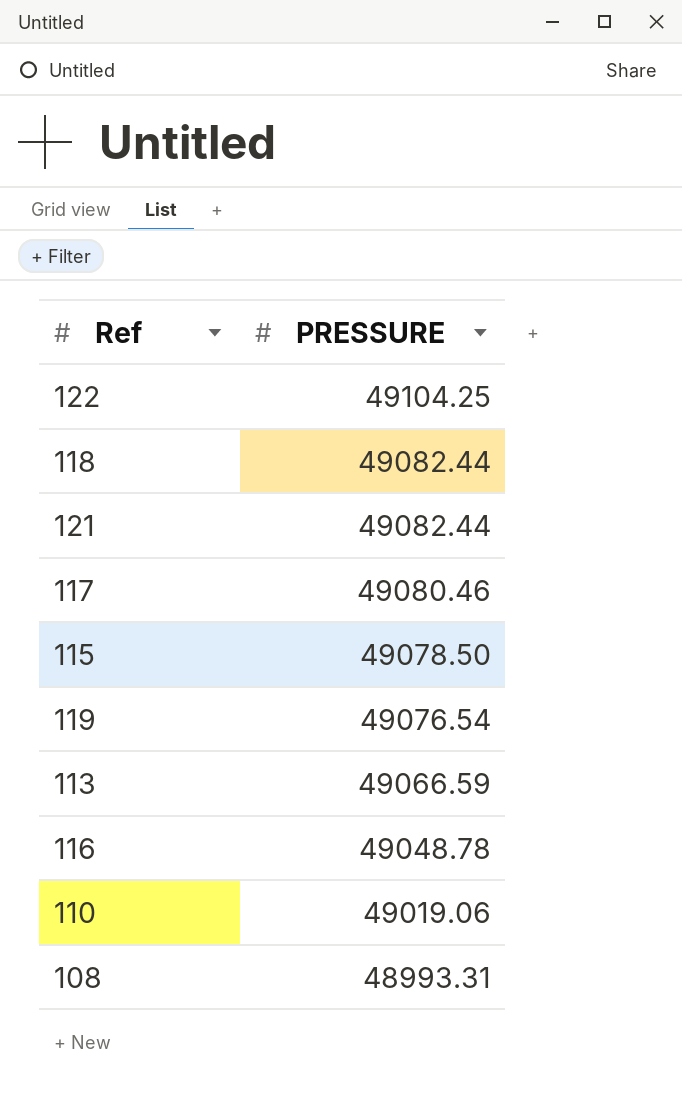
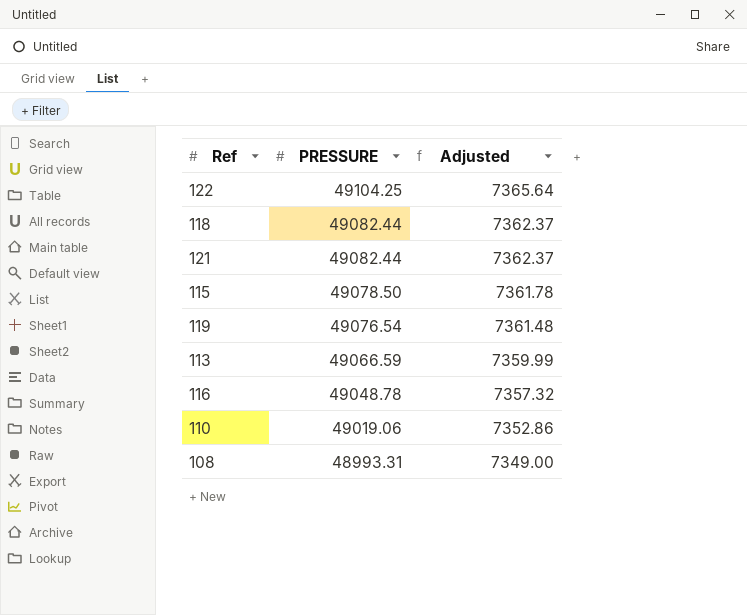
column Adjusted | formula: none -> [PRESSURE] * 0.15
row 117: 49080.46 -> none

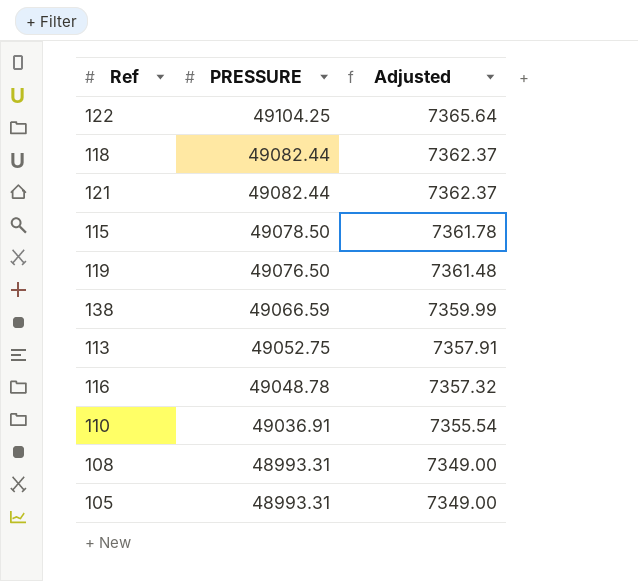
119 | PRESSURE: 49076.54 -> 49076.50
row 138: none -> 49066.59 | 7359.99
113 | PRESSURE: 49066.59 -> 49052.75
113 | Adjusted: 7359.99 -> 7357.91
110 | PRESSURE: 49019.06 -> 49036.91
110 | Adjusted: 7352.86 -> 7355.54
row 105: none -> 48993.31 | 7349.00

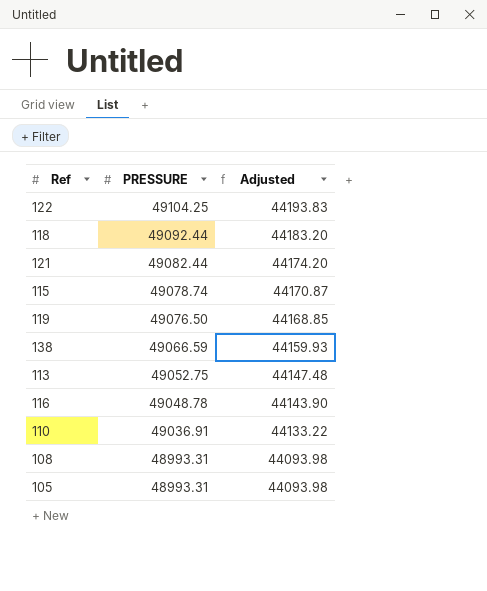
column Adjusted | formula: [PRESSURE] * 0.15 -> [PRESSURE] * 0.9
118 | PRESSURE: 49082.44 -> 49092.44
115 | PRESSURE: 49078.50 -> 49078.74

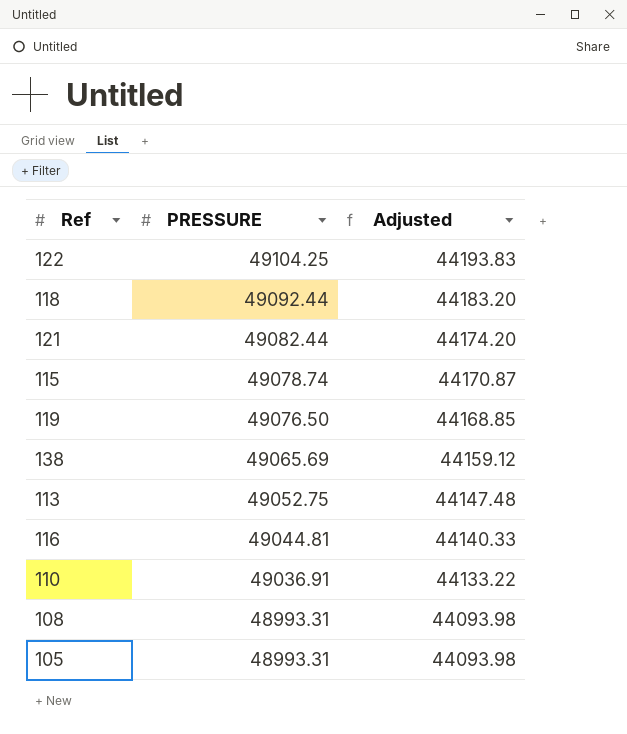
138 | PRESSURE: 49066.59 -> 49065.69
138 | Adjusted: 44159.93 -> 44159.12
116 | PRESSURE: 49048.78 -> 49044.81
116 | Adjusted: 44143.90 -> 44140.33

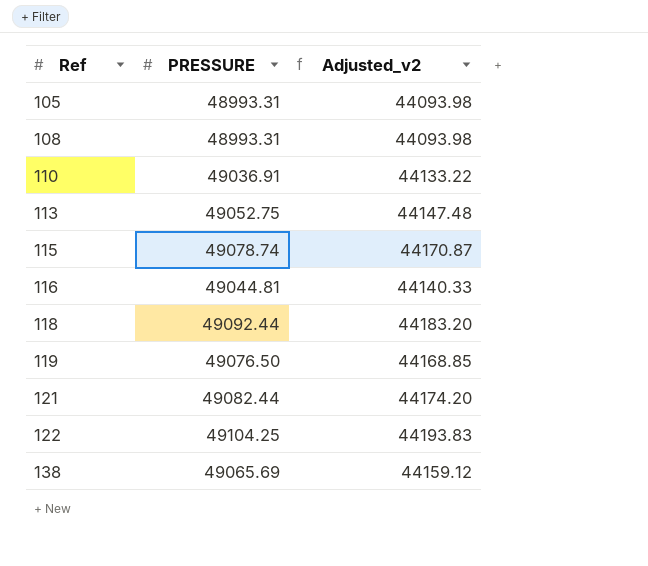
row order: PRESSURE descending -> Ref ascending
column name: Adjusted -> Adjusted_v2

